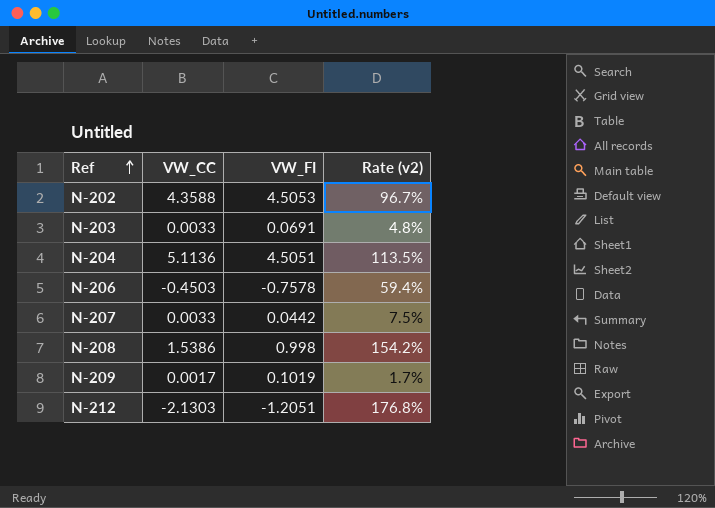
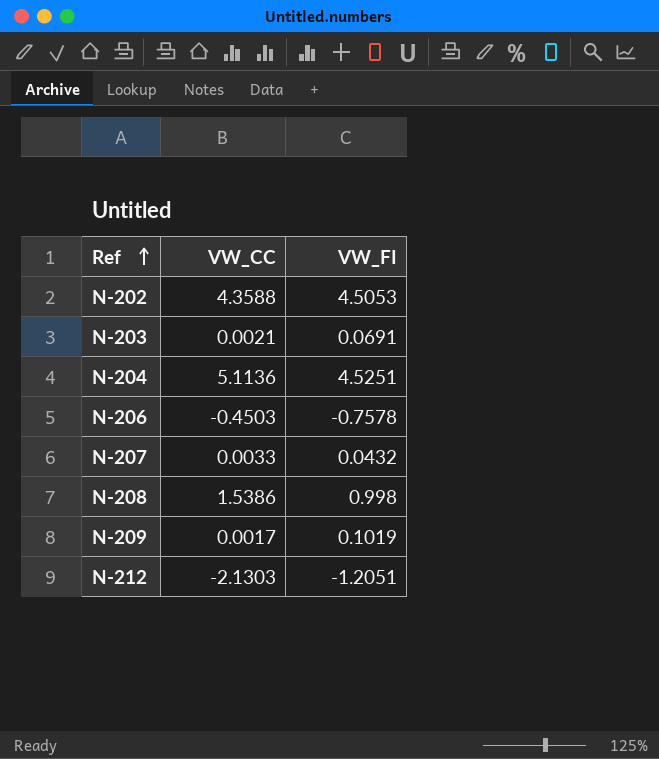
column Rate (v2) | formula: [VW_CC] / [VW_FI] -> none
N-203 | VW_CC: 0.0033 -> 0.0021
N-204 | VW_FI: 4.5051 -> 4.5251
N-207 | VW_FI: 0.0442 -> 0.0432

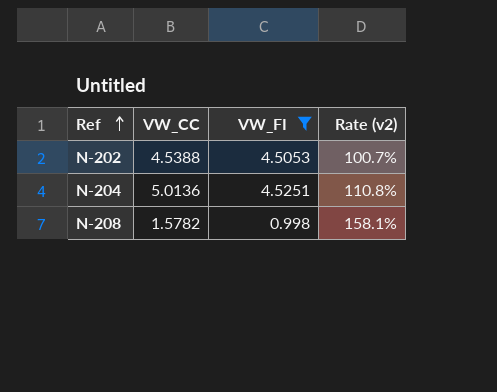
filter: none -> VW_FI >= 0.998
column Rate (v2) | formula: none -> [VW_CC] / [VW_FI]
N-202 | VW_CC: 4.3588 -> 4.5388
N-204 | VW_CC: 5.1136 -> 5.0136
N-208 | VW_CC: 1.5386 -> 1.5782

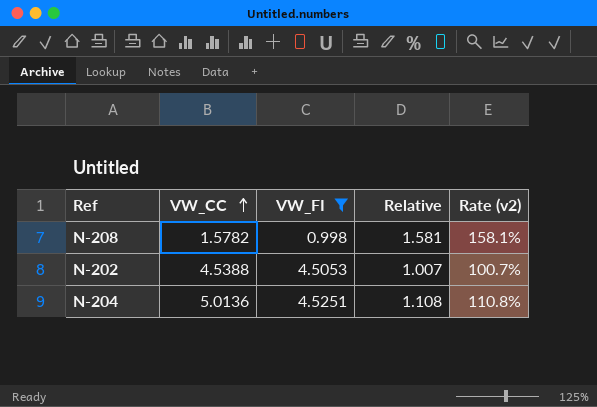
row order: Ref ascending -> VW_CC ascending
column Relative | formula: none -> [VW_CC] / [VW_FI]

